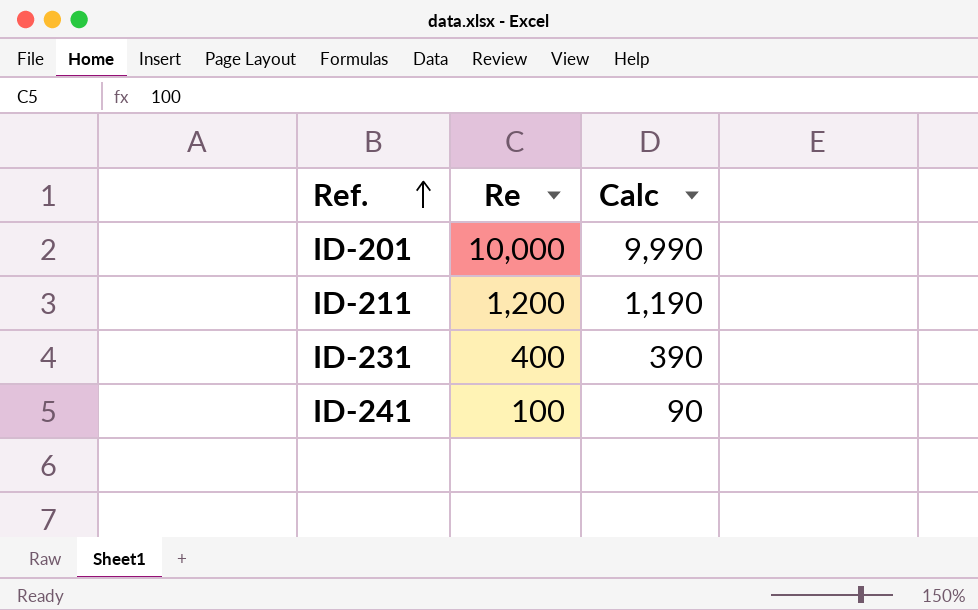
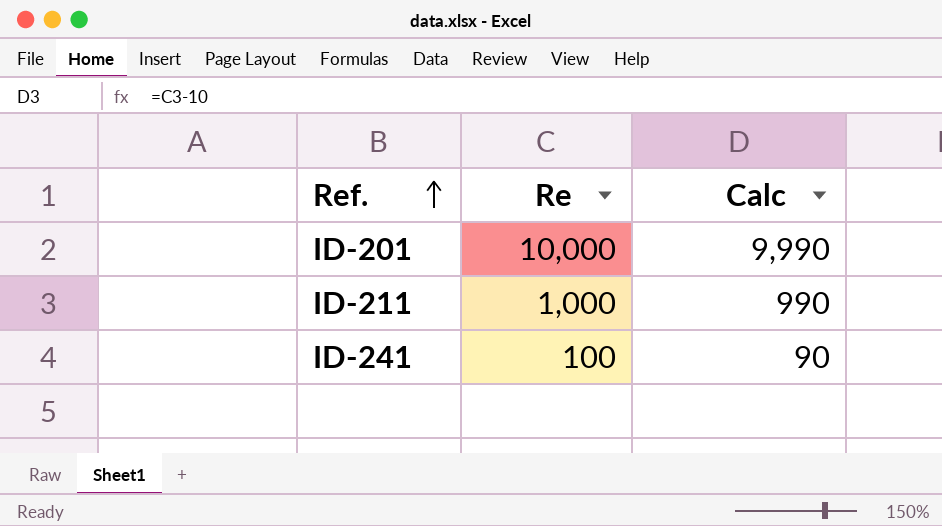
row ID-231: 400 | 390 -> none
ID-211 | Re: 1,200 -> 1,000
ID-211 | Calc: 1,190 -> 990

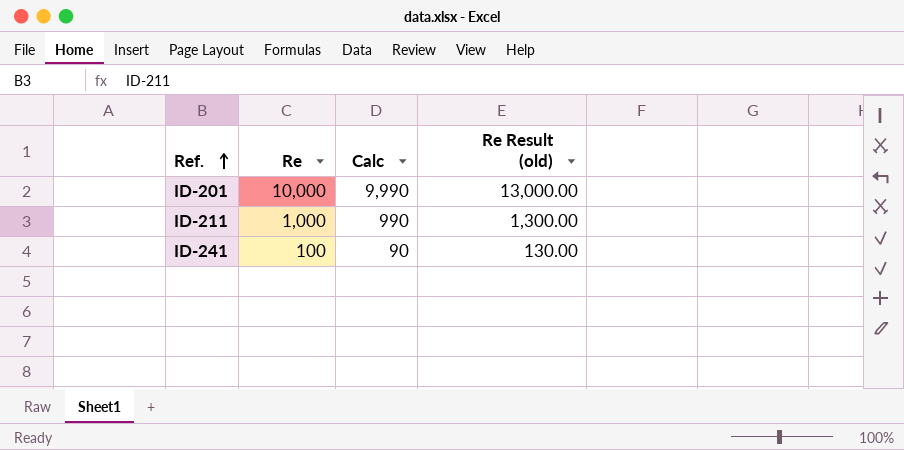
column Re Result (old) | formula: none -> [Re] * 1.3

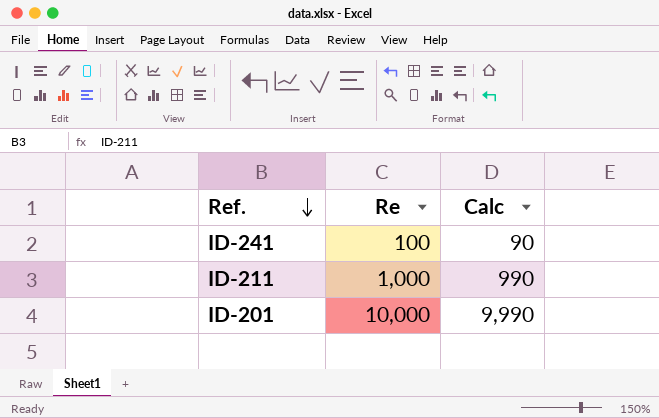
row order: Ref. ascending -> Ref. descending
column Re Result (old) | formula: [Re] * 1.3 -> none

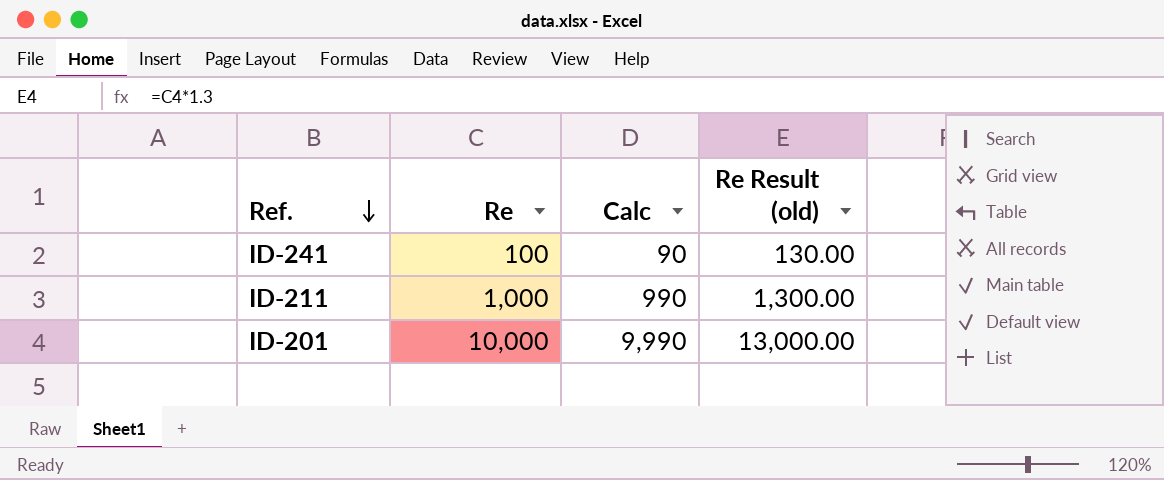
column Re Result (old) | formula: none -> [Re] * 1.3

